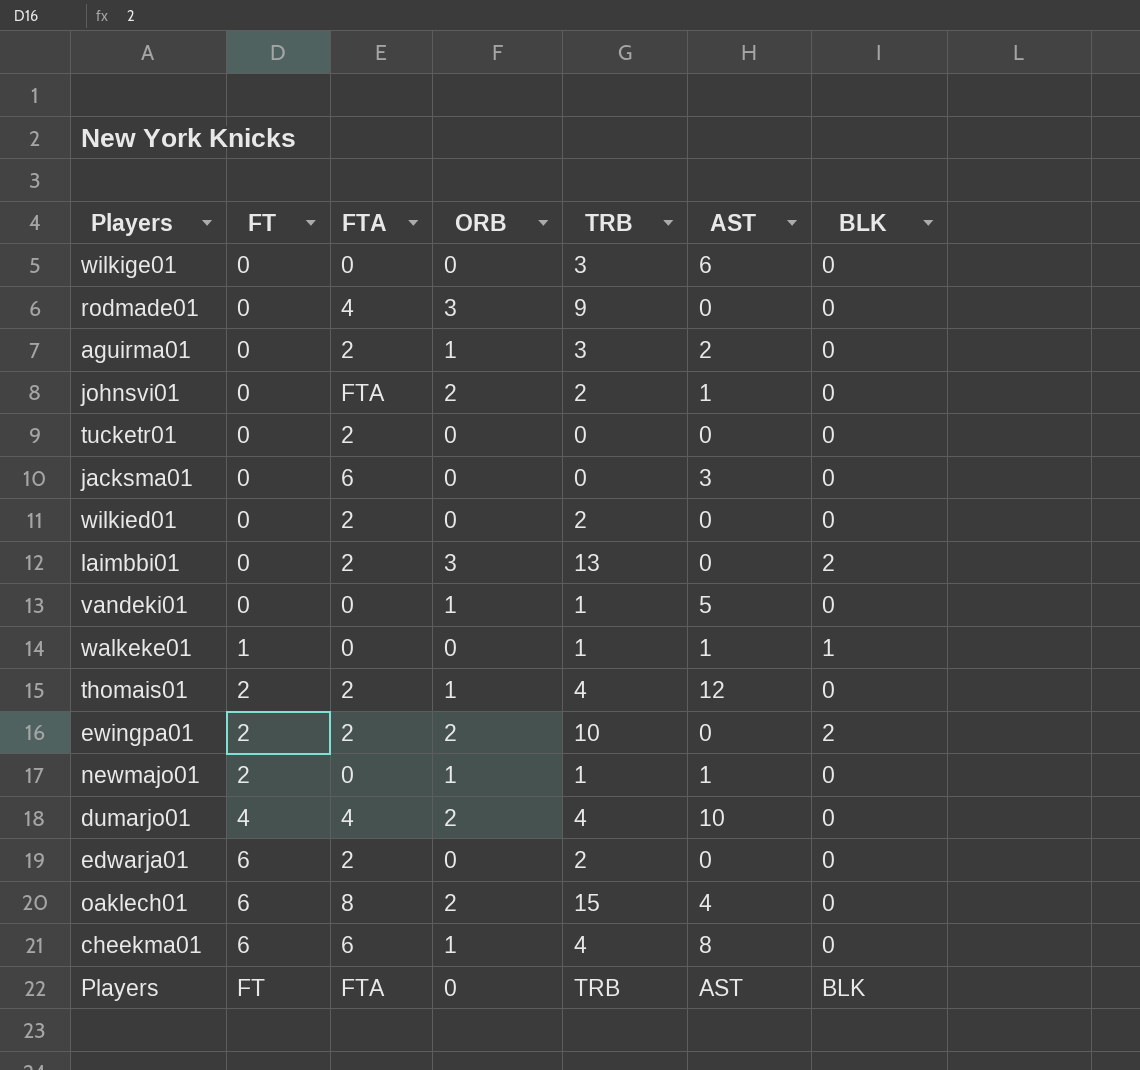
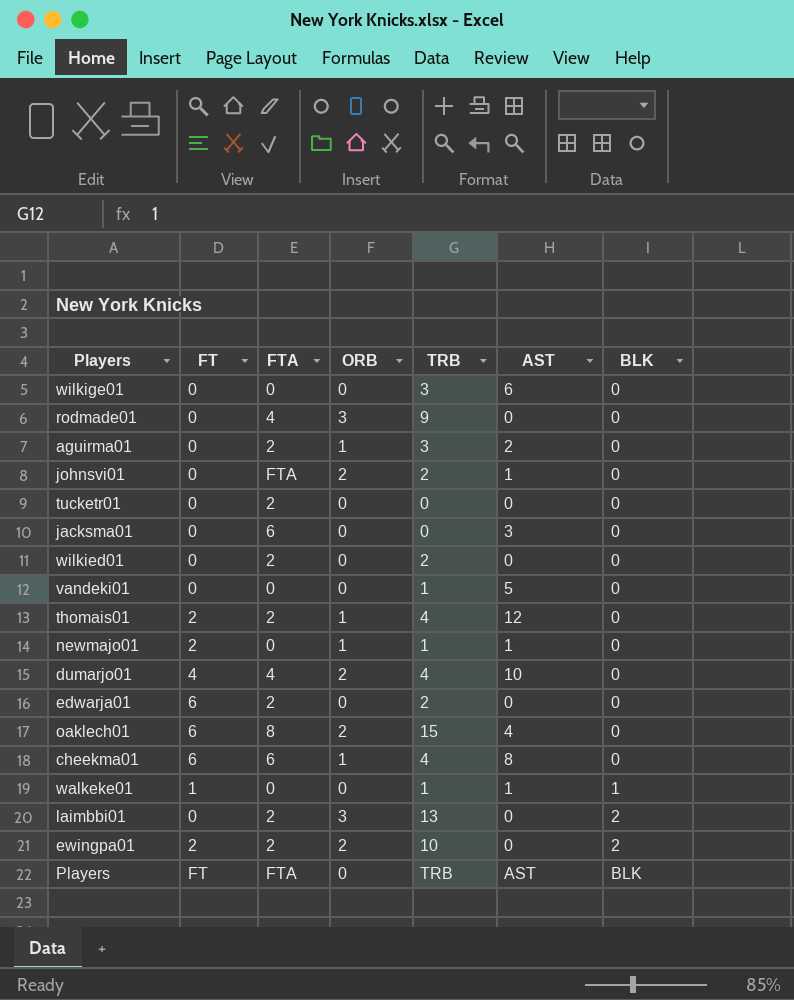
row order: FT ascending -> BLK ascending
vandeki01 | ORB: 1 -> 0

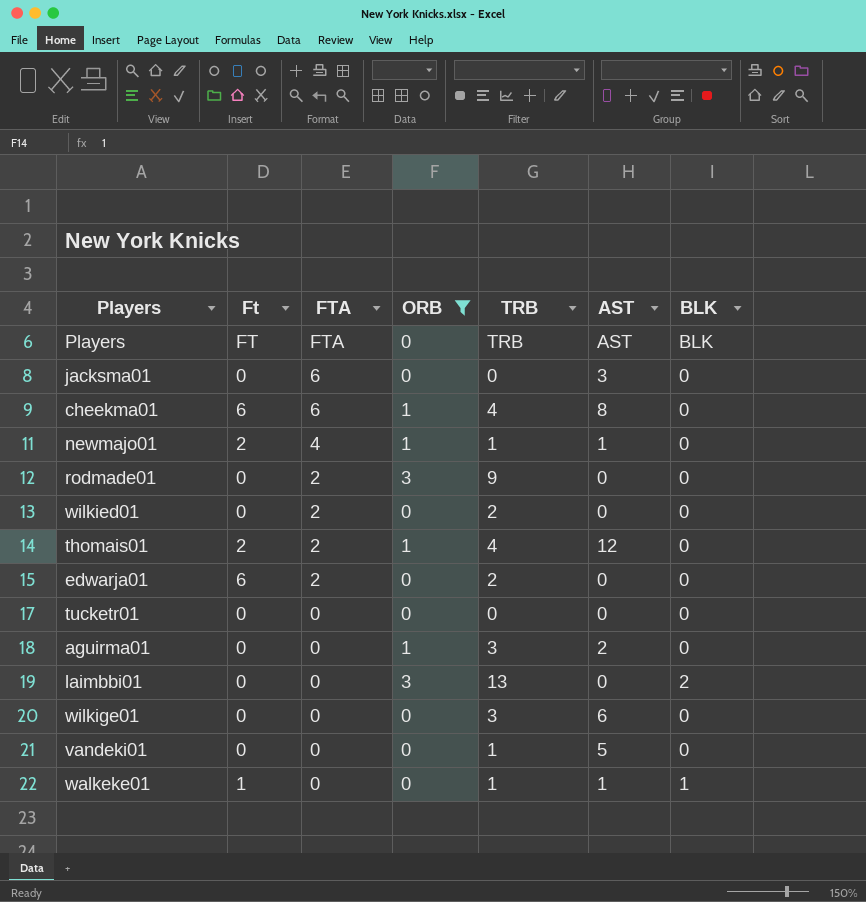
filter: none -> ORB != 2
row order: BLK ascending -> FTA descending
column name: FT -> Ft
newmajo01 | FTA: 0 -> 4
rodmade01 | FTA: 4 -> 2
tucketr01 | FTA: 2 -> 0
aguirma01 | FTA: 2 -> 0
laimbbi01 | FTA: 2 -> 0

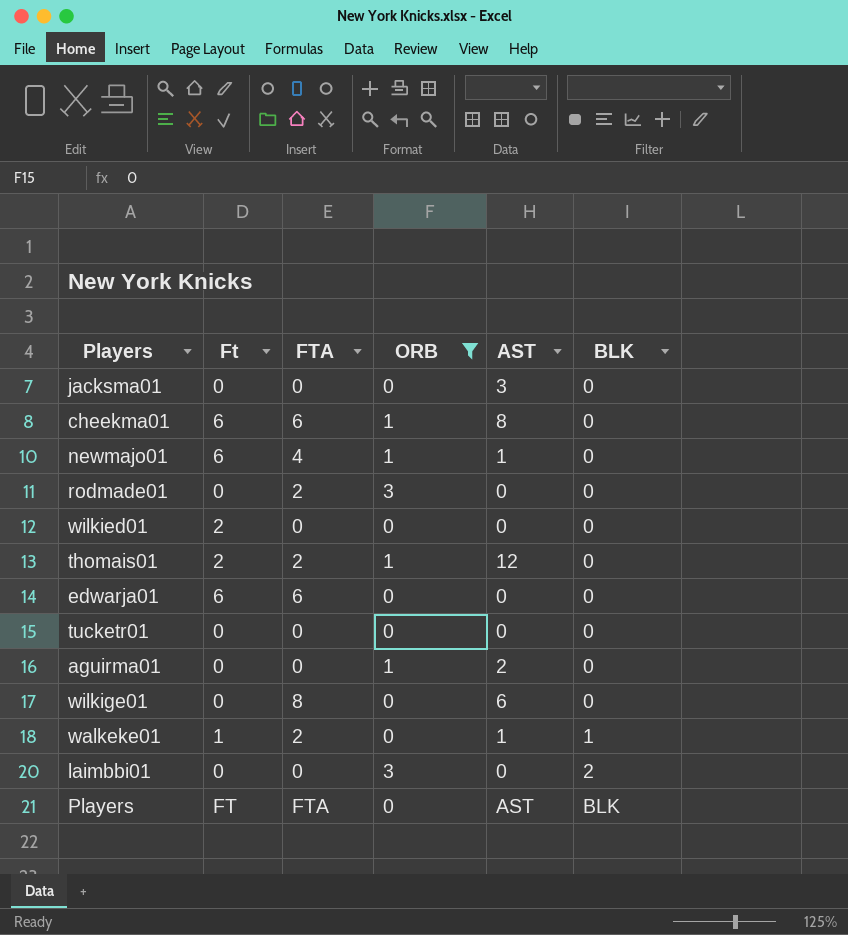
row order: FTA descending -> BLK ascending
column TRB | position: 5 -> none
row vandeki01: 0 | 0 | 0 | 1 | 5 | 0 -> none
jacksma01 | FTA: 6 -> 0
newmajo01 | Ft: 2 -> 6
wilkied01 | Ft: 0 -> 2
wilkied01 | FTA: 2 -> 0
edwarja01 | FTA: 2 -> 6
wilkige01 | FTA: 0 -> 8
walkeke01 | FTA: 0 -> 2

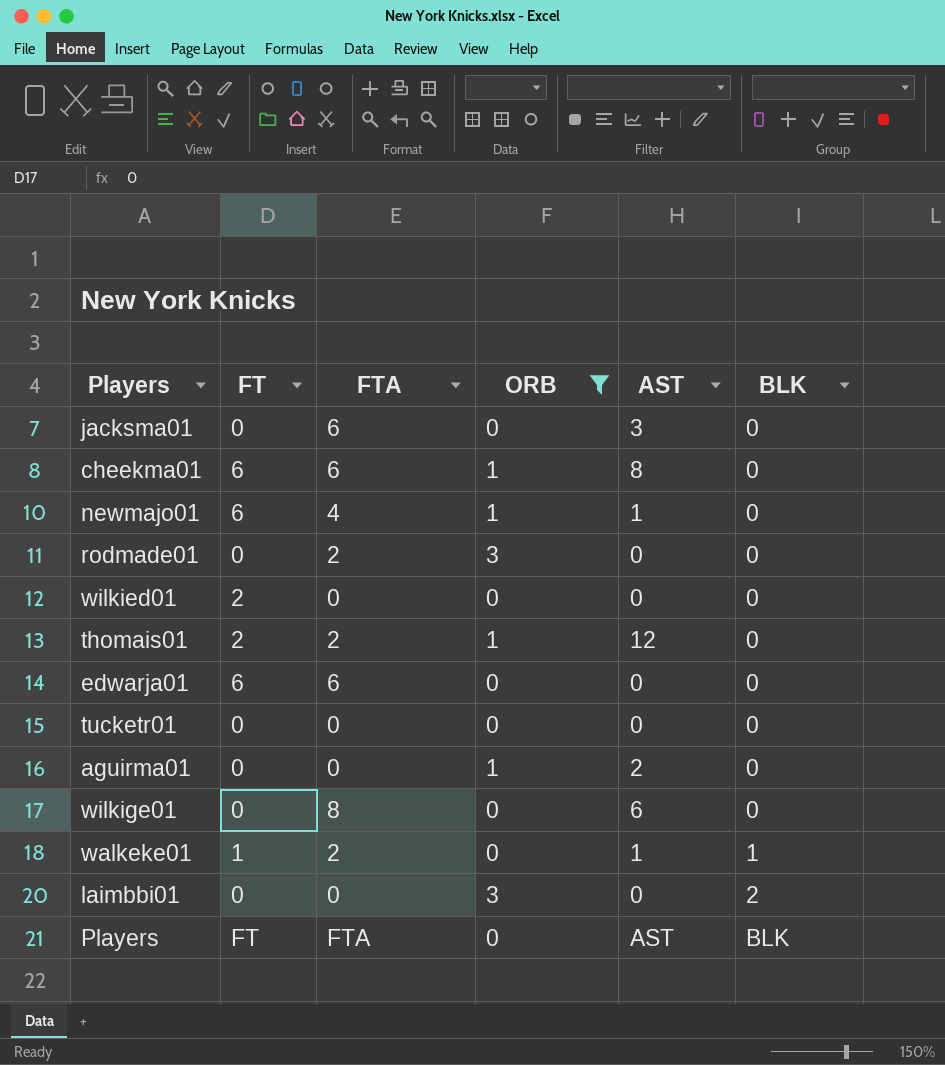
column name: Ft -> FT
jacksma01 | FTA: 0 -> 6

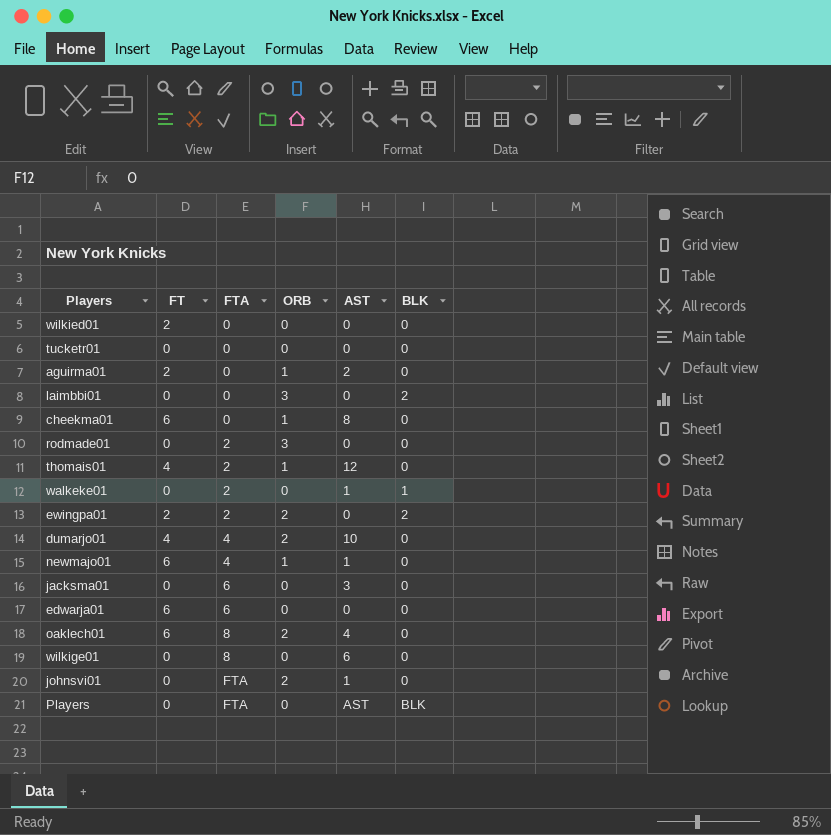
filter: ORB != 2 -> none
row order: BLK ascending -> FTA ascending
aguirma01 | FT: 0 -> 2
cheekma01 | FTA: 6 -> 0
thomais01 | FT: 2 -> 4
walkeke01 | FT: 1 -> 0
Players | FT: FT -> 0

